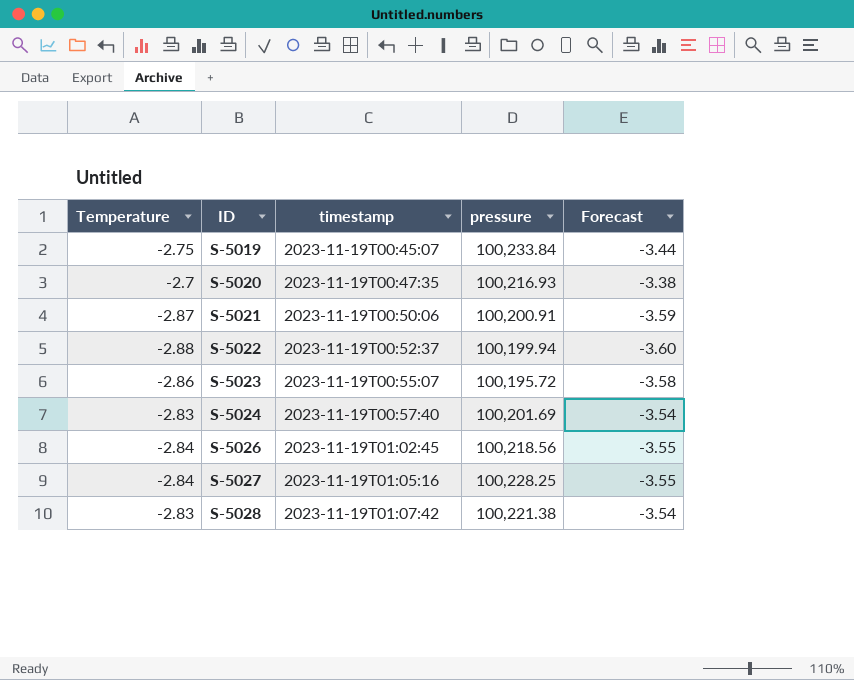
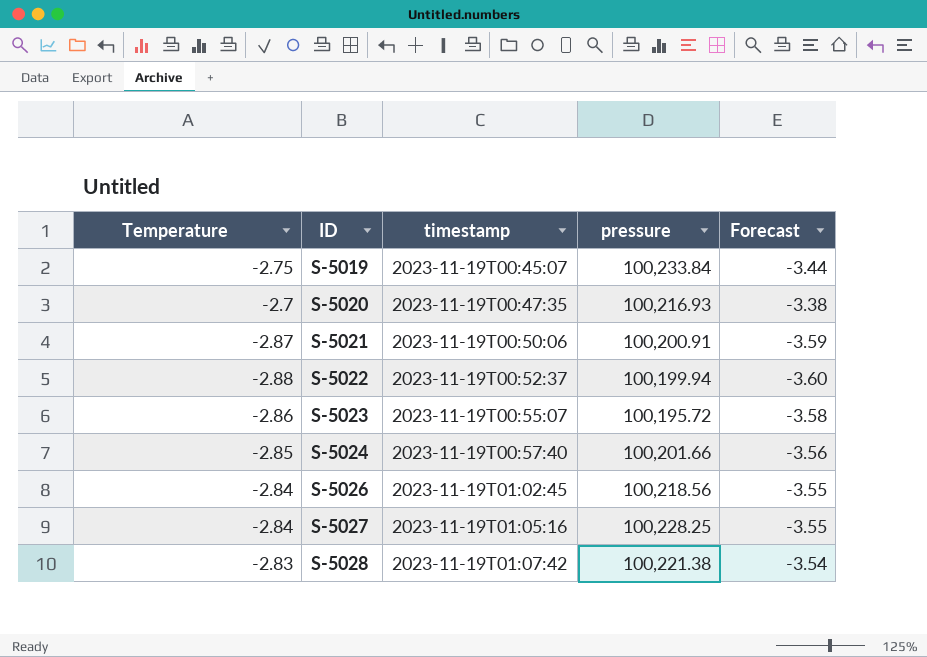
S-5024 | Temperature: -2.83 -> -2.85
S-5024 | pressure: 100,201.69 -> 100,201.66
S-5024 | Forecast: -3.54 -> -3.56

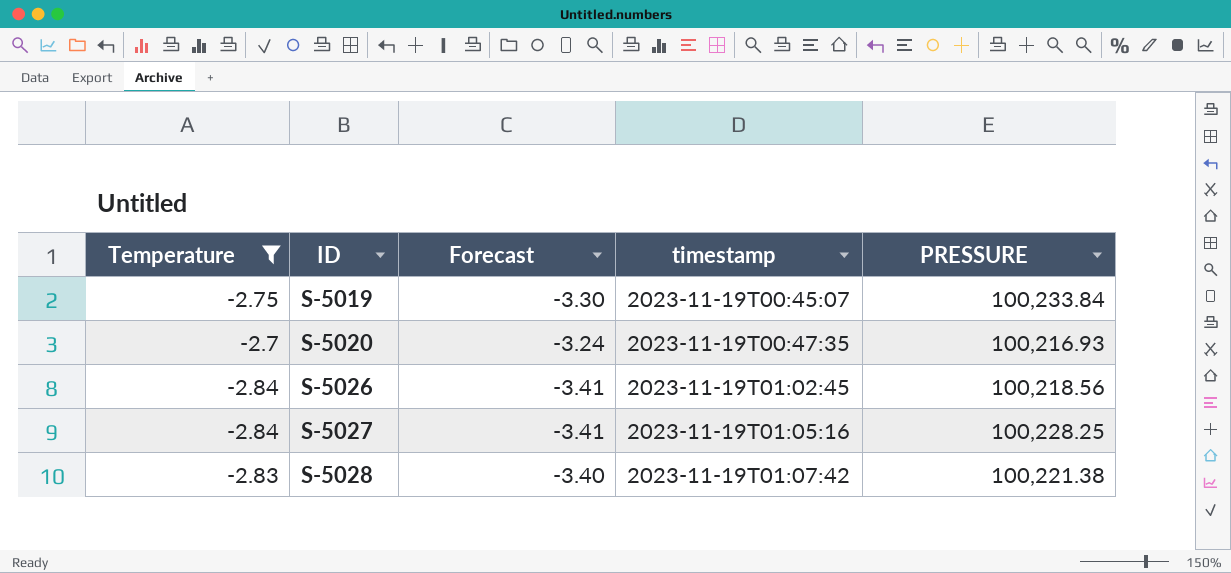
filter: none -> Temperature >= -2.84
column Forecast | formula: [Temperature] * 1.25 -> [Temperature] * 1.2
column Forecast | position: 5 -> 3
column name: pressure -> PRESSURE

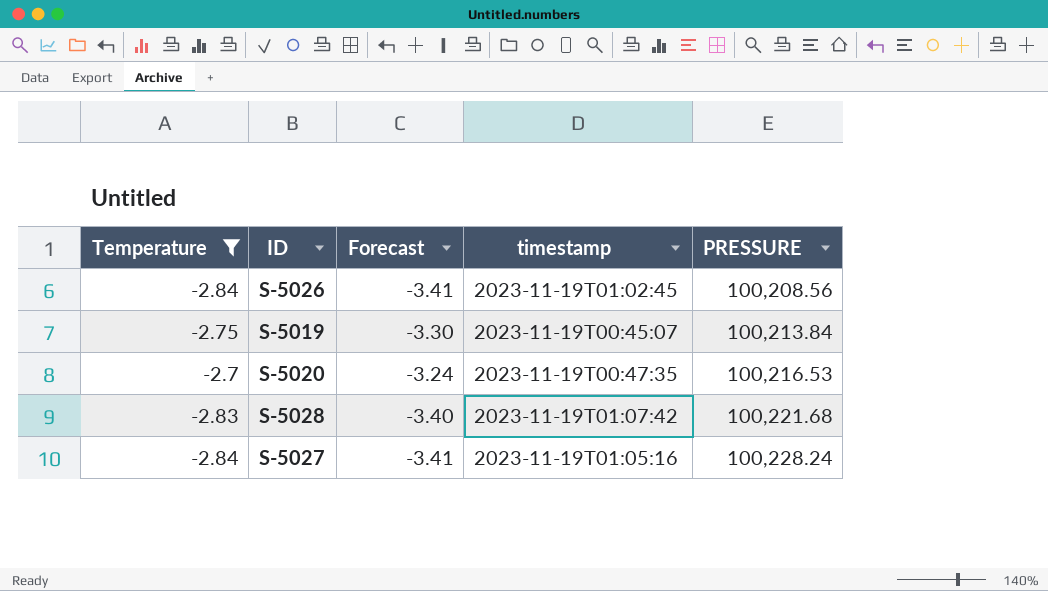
row order: ID ascending -> PRESSURE ascending
S-5026 | PRESSURE: 100,218.56 -> 100,208.56
S-5019 | PRESSURE: 100,233.84 -> 100,213.84
S-5020 | PRESSURE: 100,216.93 -> 100,216.53
S-5028 | PRESSURE: 100,221.38 -> 100,221.68
S-5027 | PRESSURE: 100,228.25 -> 100,228.24

